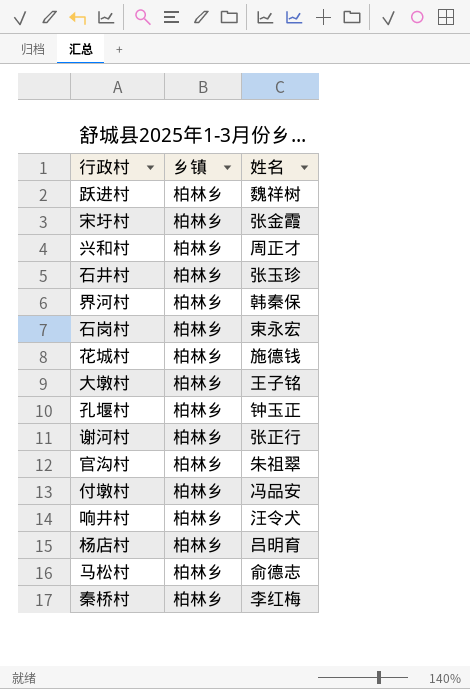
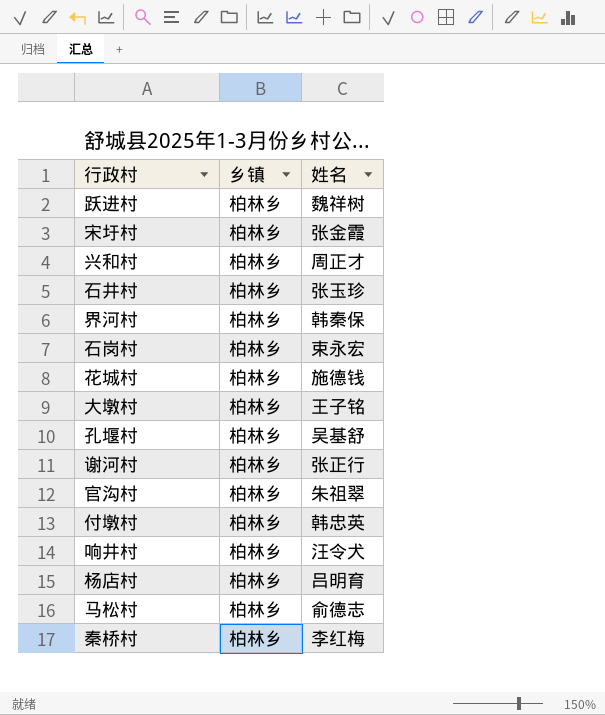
孔堰村 | 姓名: 钟玉正 -> 吴基舒
付墩村 | 姓名: 冯品安 -> 韩忠英

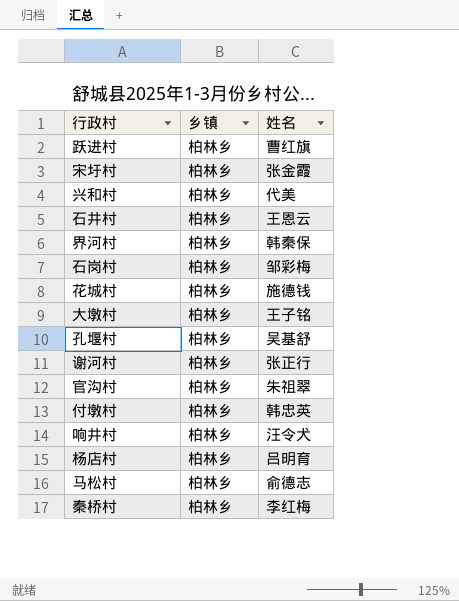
跃进村 | 姓名: 魏祥树 -> 曹红旗
兴和村 | 姓名: 周正才 -> 代美
石井村 | 姓名: 张玉珍 -> 王恩云
石岗村 | 姓名: 束永宏 -> 邹彩梅

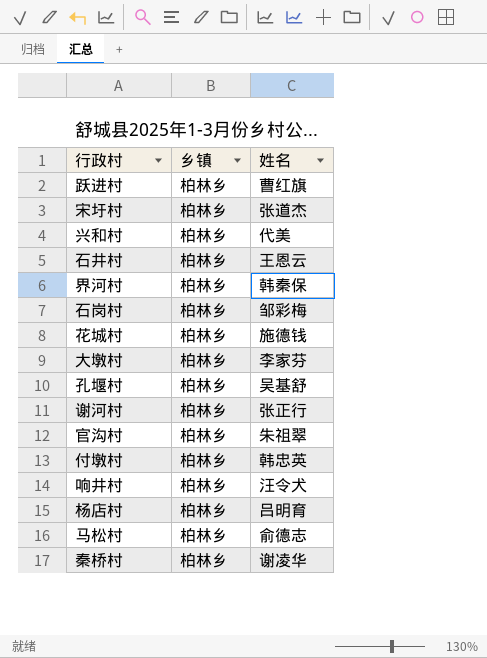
宋圩村 | 姓名: 张金霞 -> 张道杰
大墩村 | 姓名: 王子铭 -> 李家芬
秦桥村 | 姓名: 李红梅 -> 谢凌华

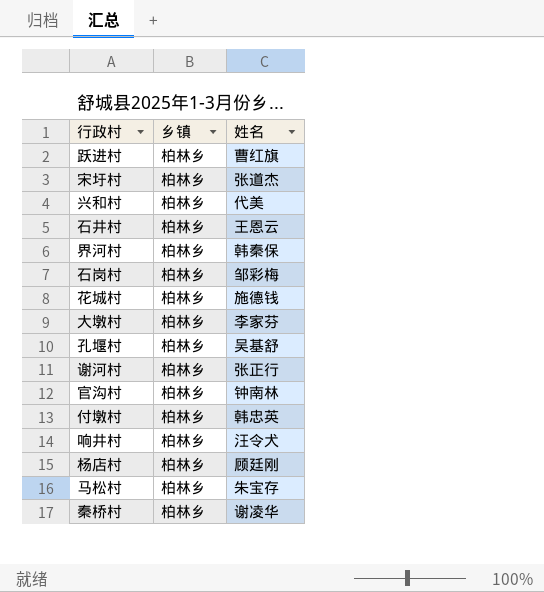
官沟村 | 姓名: 朱祖翠 -> 钟南林
杨店村 | 姓名: 吕明育 -> 顾廷刚
马松村 | 姓名: 俞德志 -> 朱宝存

